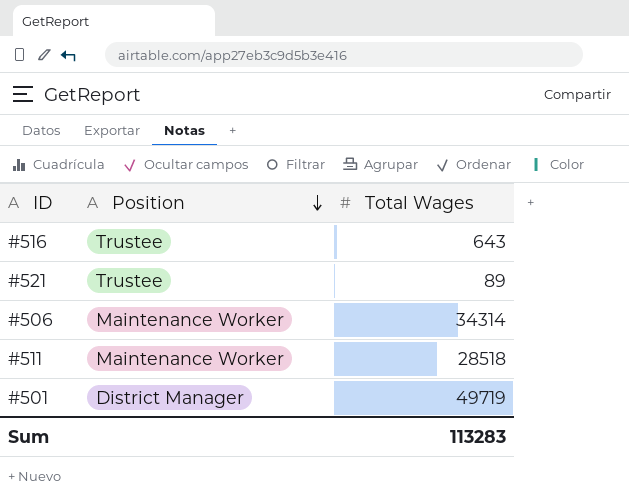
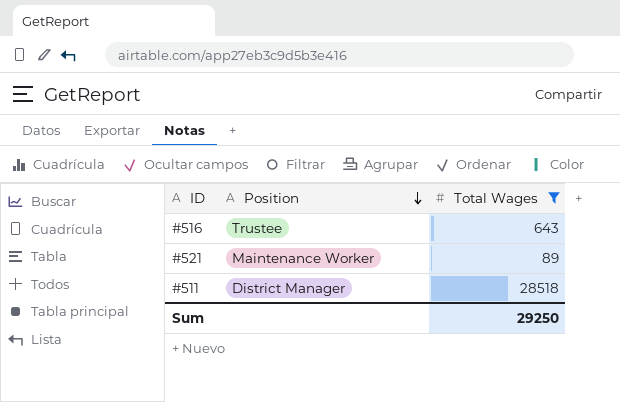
filter: none -> Total Wages <= 28518
#521 | Position: Trustee -> Maintenance Worker
#511 | Position: Maintenance Worker -> District Manager
Sum | Total Wages: 113283 -> 29250

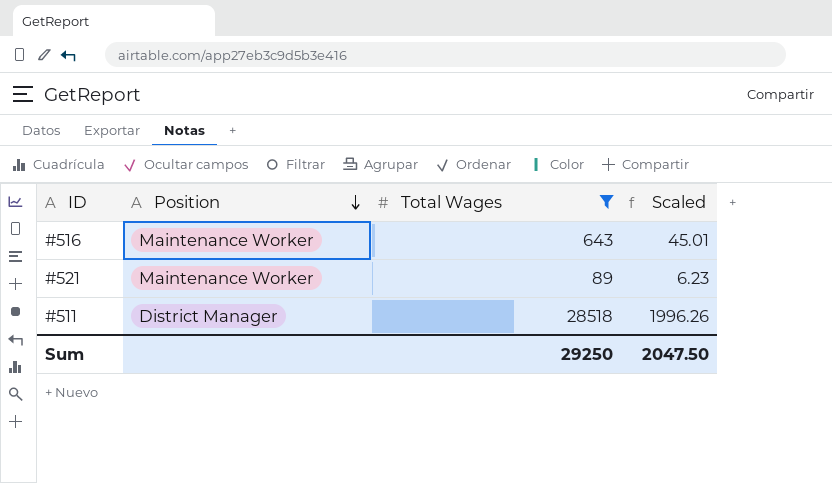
column Scaled | formula: none -> [Total Wages] * 0.07
#516 | Position: Trustee -> Maintenance Worker

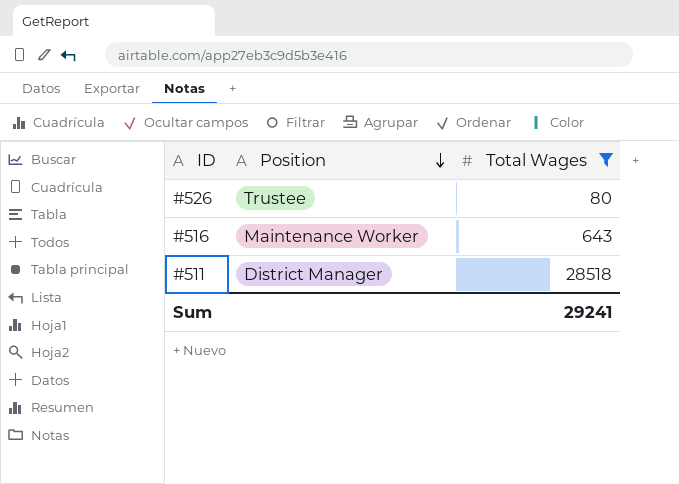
column Scaled | formula: [Total Wages] * 0.07 -> none
row #521: Maintenance Worker | 89 | 6.23 -> none
row #526: none -> Trustee | 80
Sum | Total Wages: 29250 -> 29241

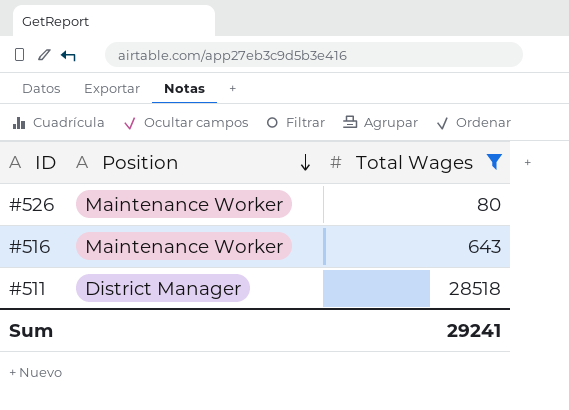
#526 | Position: Trustee -> Maintenance Worker

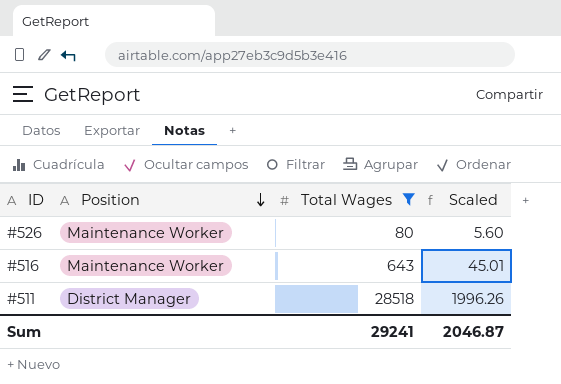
column Scaled | formula: none -> [Total Wages] * 0.07

